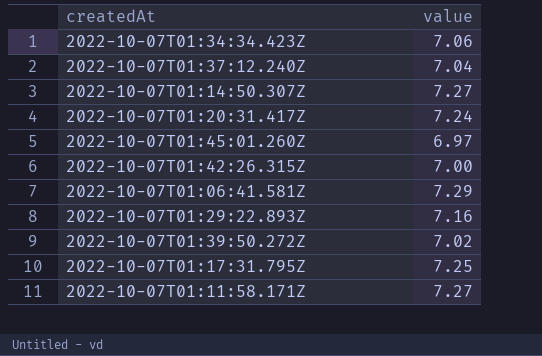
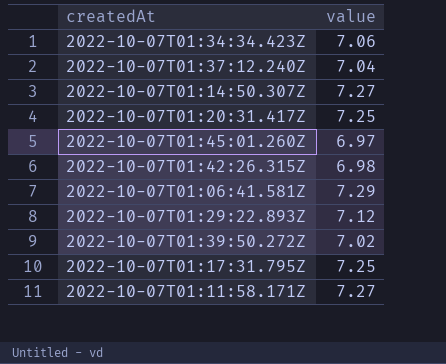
2022-10-07T01:20:31.417Z | value: 7.24 -> 7.25
2022-10-07T01:42:26.315Z | value: 7.00 -> 6.98
2022-10-07T01:29:22.893Z | value: 7.16 -> 7.12

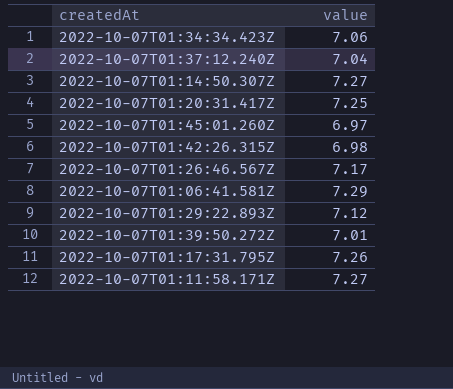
row 2022-10-07T01:26:46.567Z: none -> 7.17
2022-10-07T01:39:50.272Z | value: 7.02 -> 7.01
2022-10-07T01:17:31.795Z | value: 7.25 -> 7.26

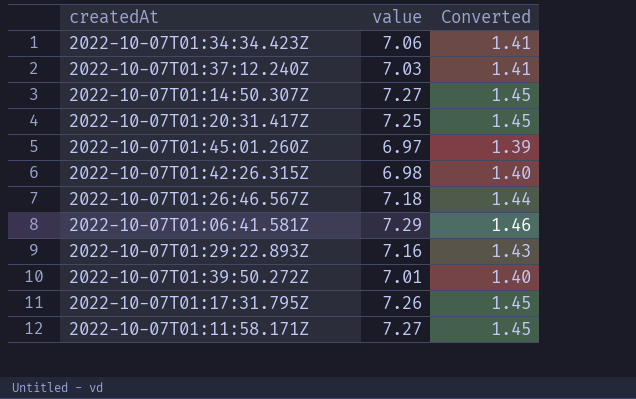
column Converted | formula: none -> [value] * 0.2
2022-10-07T01:37:12.240Z | value: 7.04 -> 7.03
2022-10-07T01:26:46.567Z | value: 7.17 -> 7.18
2022-10-07T01:29:22.893Z | value: 7.12 -> 7.16

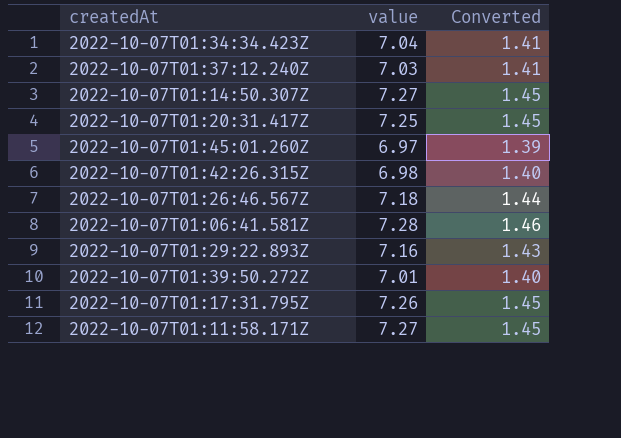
2022-10-07T01:34:34.423Z | value: 7.06 -> 7.04
2022-10-07T01:06:41.581Z | value: 7.29 -> 7.28

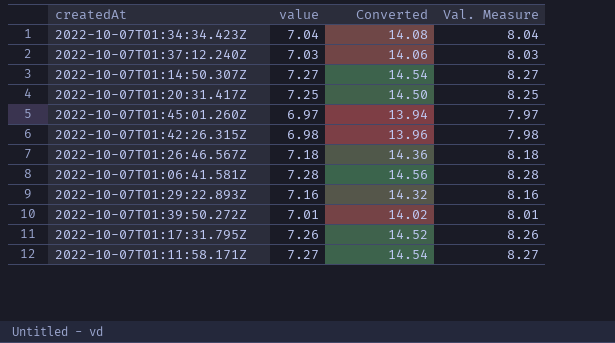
column Converted | formula: [value] * 0.2 -> [value] * 2
column Val. Measure | formula: none -> [value] + 1

